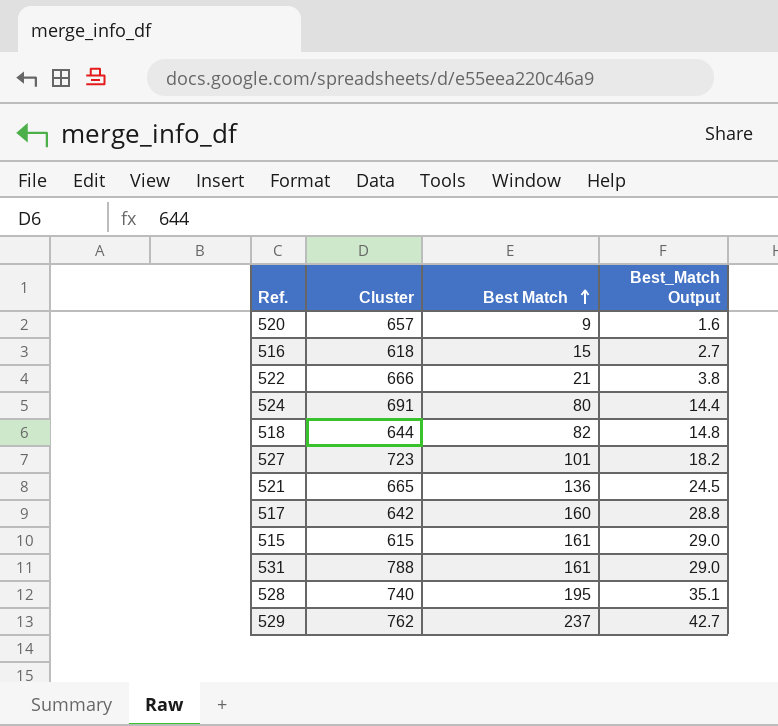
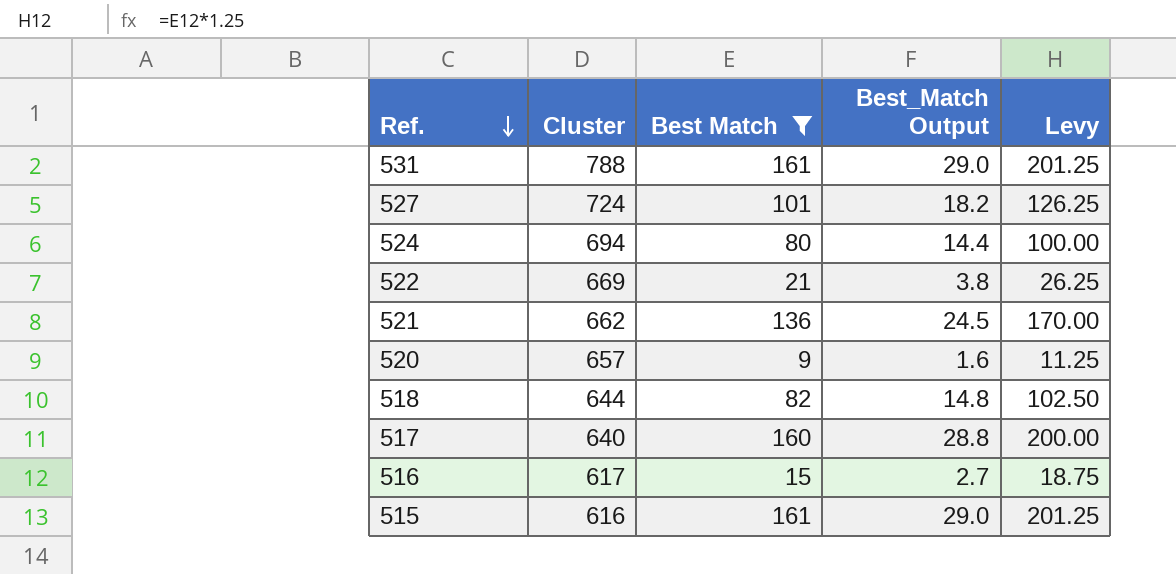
filter: none -> Best Match <= 161
row order: Best Match ascending -> Ref. descending
column Levy | formula: none -> [Best Match] * 1.25
527 | Cluster: 723 -> 724
524 | Cluster: 691 -> 694
522 | Cluster: 666 -> 669
521 | Cluster: 665 -> 662
517 | Cluster: 642 -> 640
516 | Cluster: 618 -> 617
515 | Cluster: 615 -> 616

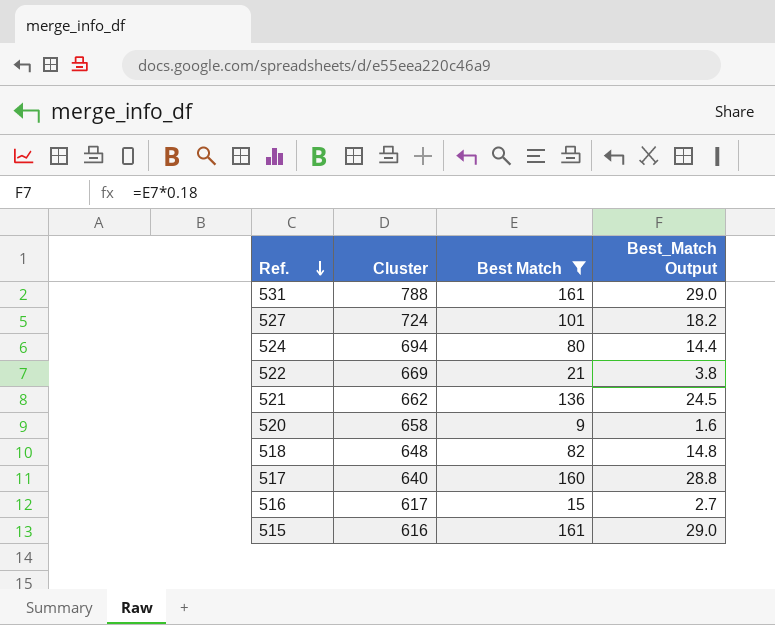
column Levy | formula: [Best Match] * 1.25 -> none
520 | Cluster: 657 -> 658
518 | Cluster: 644 -> 648

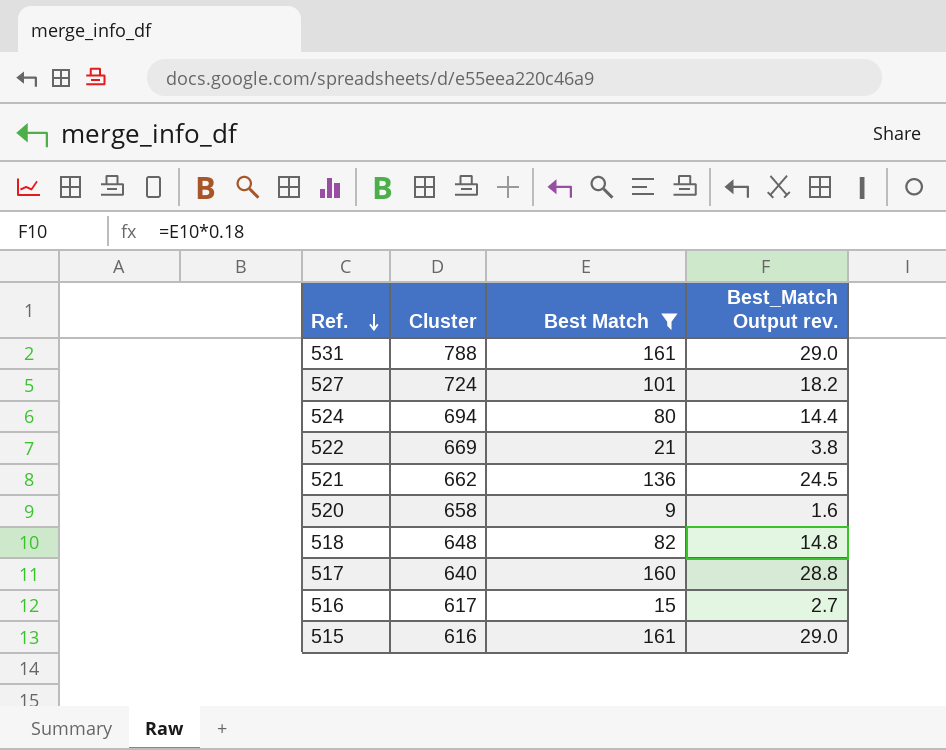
column name: Best_Match Output -> Best_Match Output rev.

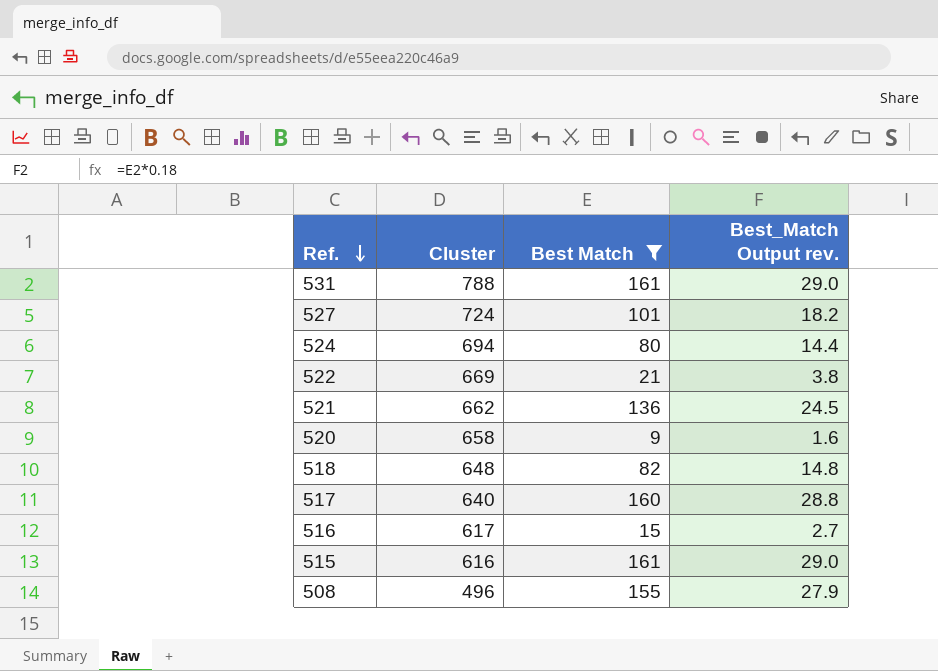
row 508: none -> 496 | 155 | 27.9

